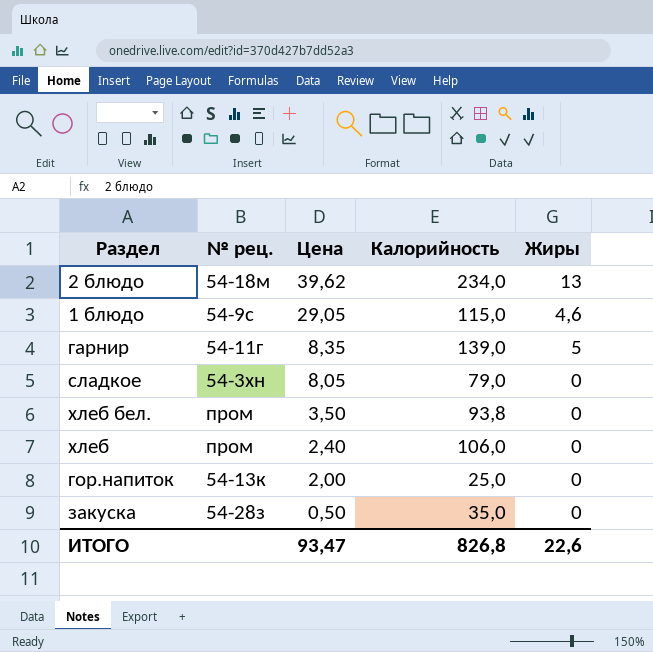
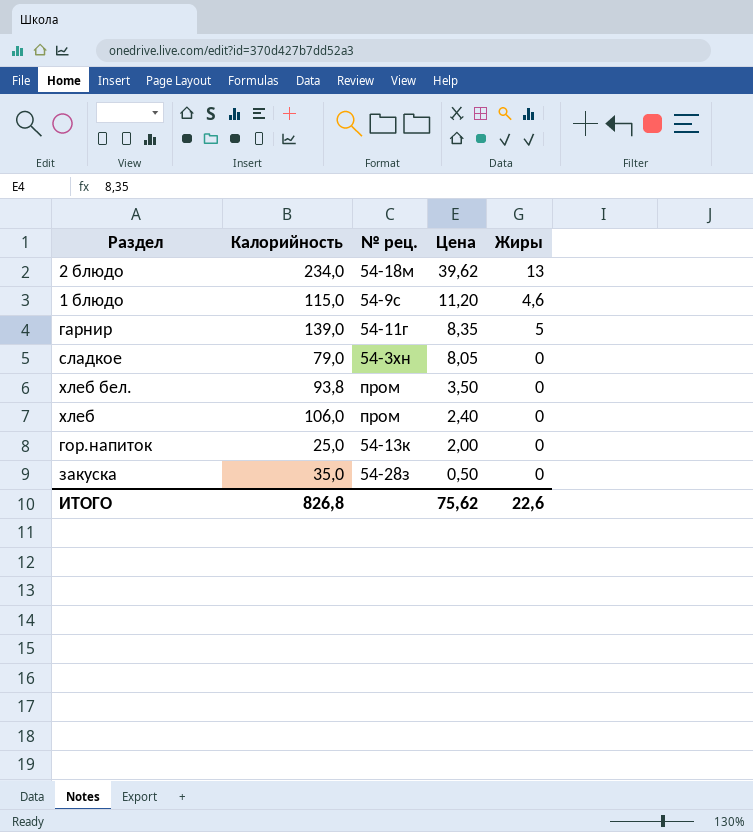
column Калорийность | position: 4 -> 2
1 блюдо | Цена: 29,05 -> 11,20
ИТОГО | Цена: 93,47 -> 75,62

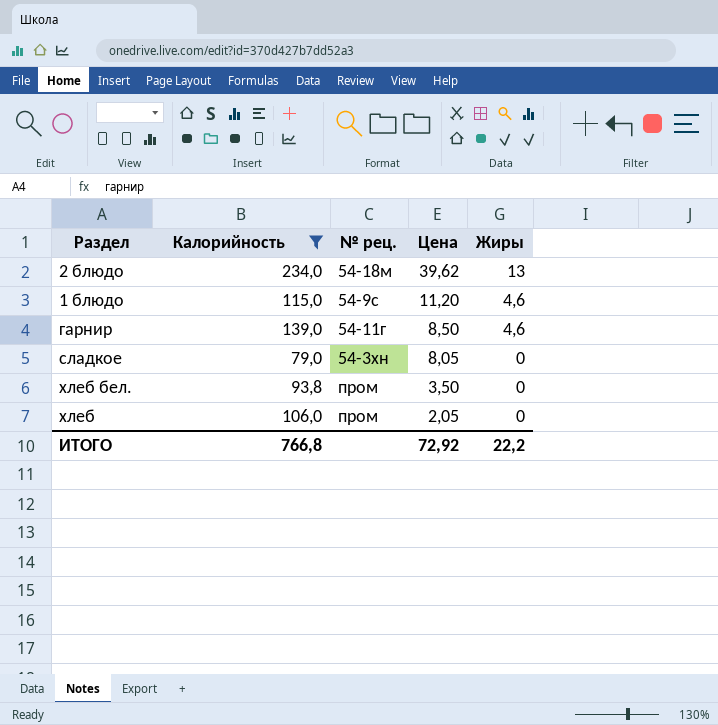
filter: none -> Калорийность >= 79,0
гарнир | Цена: 8,35 -> 8,50
гарнир | Жиры: 5 -> 4,6
хлеб | Цена: 2,40 -> 2,05
ИТОГО | Калорийность: 826,8 -> 766,8
ИТОГО | Цена: 75,62 -> 72,92
ИТОГО | Жиры: 22,6 -> 22,2

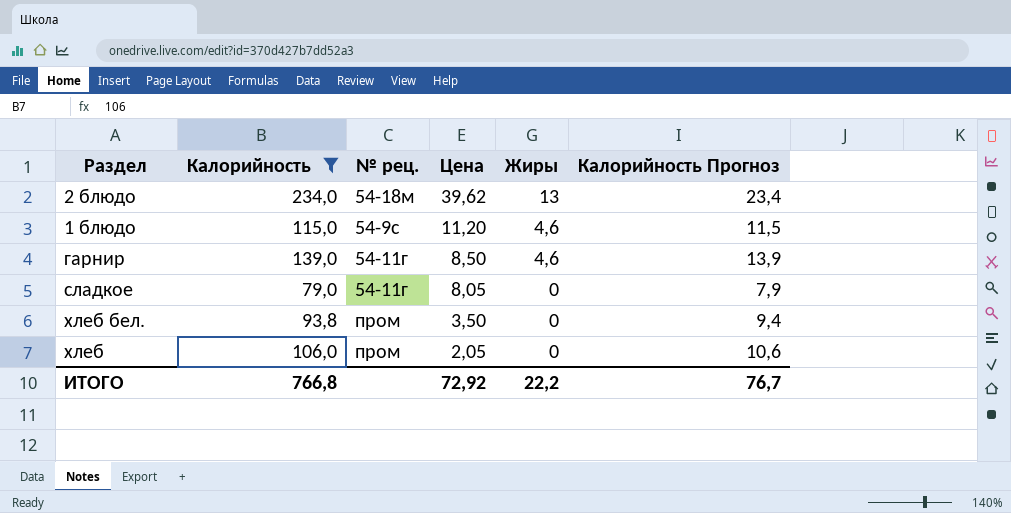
column Калорийность Прогноз | formula: none -> [Калорийность] * 0,1
сладкое | № рец.: 54-3хн -> 54-11г

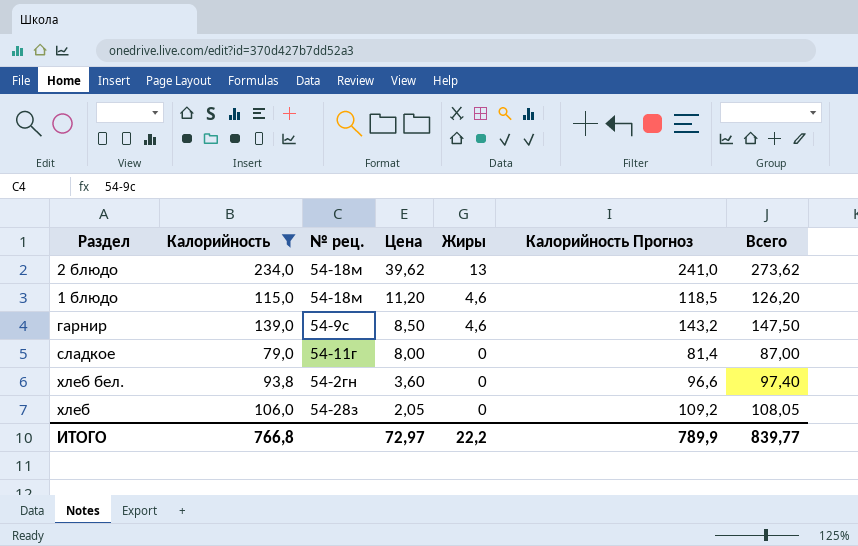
column Калорийность Прогноз | formula: [Калорийность] * 0,1 -> [Калорийность] * 1,03
column Всего | formula: none -> [Калорийность] + [Цена]
1 блюдо | № рец.: 54-9с -> 54-18м
гарнир | № рец.: 54-11г -> 54-9с
сладкое | Цена: 8,05 -> 8,00
хлеб бел. | № рец.: пром -> 54-2гн
хлеб бел. | Цена: 3,50 -> 3,60
хлеб | № рец.: пром -> 54-28з
ИТОГО | Цена: 72,92 -> 72,97
ИТОГО | Калорийность Прогноз: 76,7 -> 789,9

